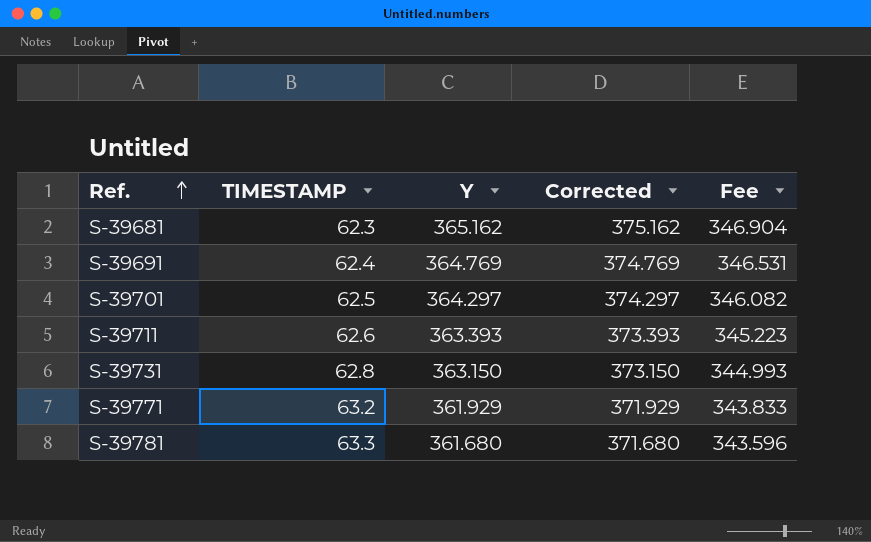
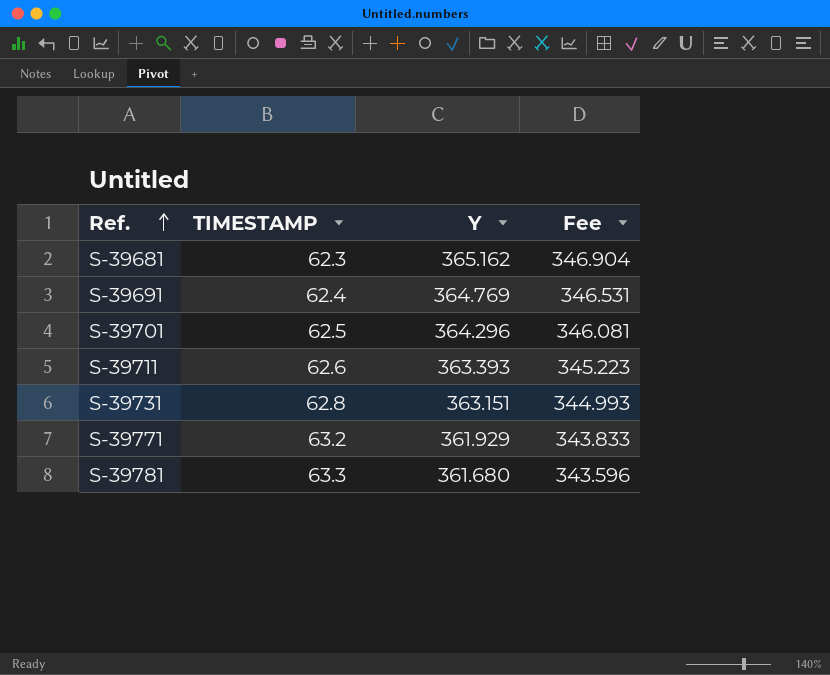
column Corrected | formula: [Y] + 10 -> none
S-39701 | Y: 364.297 -> 364.296
S-39701 | Fee: 346.082 -> 346.081
S-39731 | Y: 363.150 -> 363.151

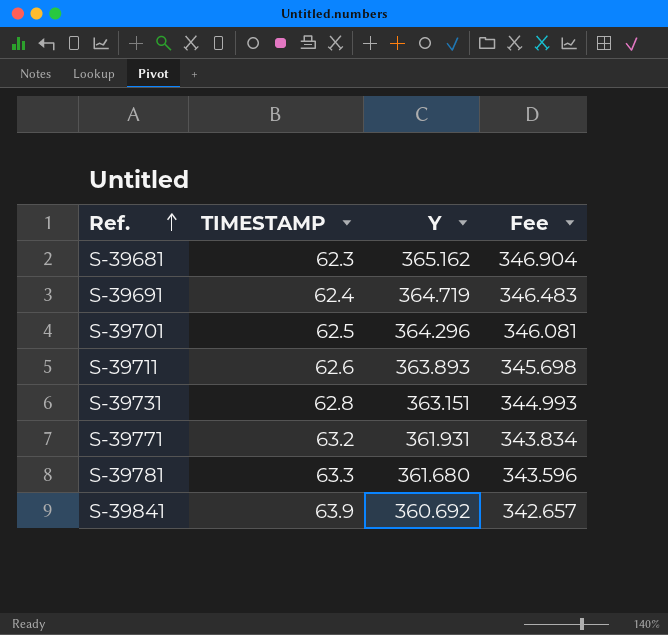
S-39691 | Y: 364.769 -> 364.719
S-39691 | Fee: 346.531 -> 346.483
S-39711 | Y: 363.393 -> 363.893
S-39711 | Fee: 345.223 -> 345.698
S-39771 | Y: 361.929 -> 361.931
S-39771 | Fee: 343.833 -> 343.834
row S-39841: none -> 63.9 | 360.692 | 342.657

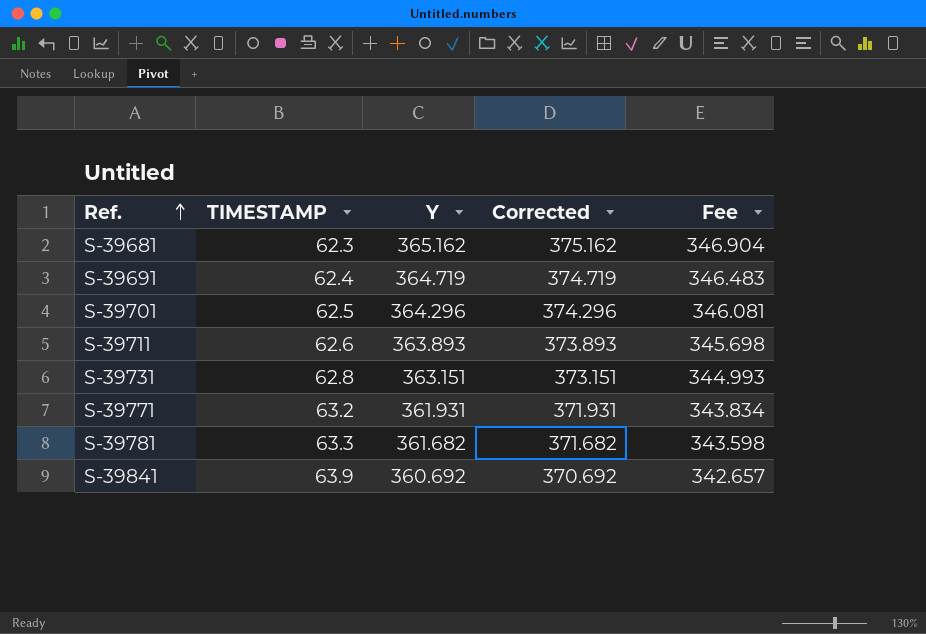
column Corrected | formula: none -> [Y] + 10
S-39781 | Y: 361.680 -> 361.682
S-39781 | Fee: 343.596 -> 343.598

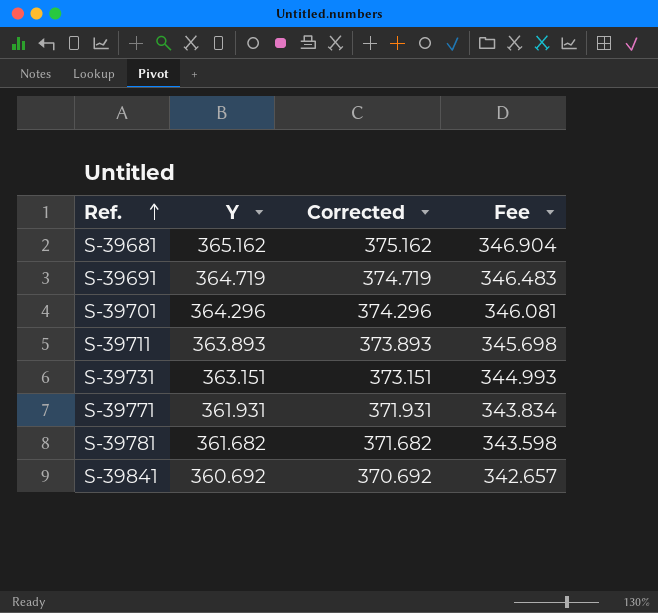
column TIMESTAMP | position: 2 -> none

